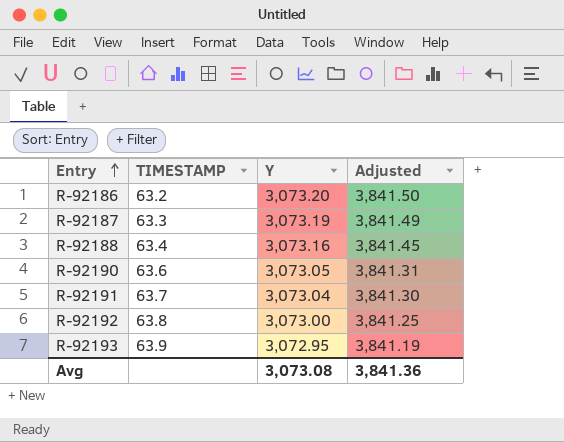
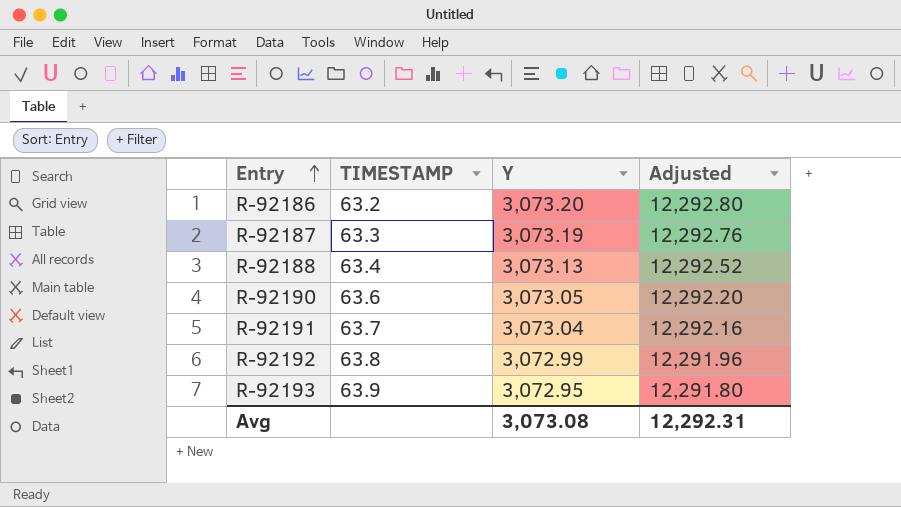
column Adjusted | formula: [Y] * 1.25 -> [Y] * 4
R-92188 | Y: 3,073.16 -> 3,073.13
R-92192 | Y: 3,073.00 -> 3,072.99
Avg | Adjusted: 3,841.36 -> 12,292.31

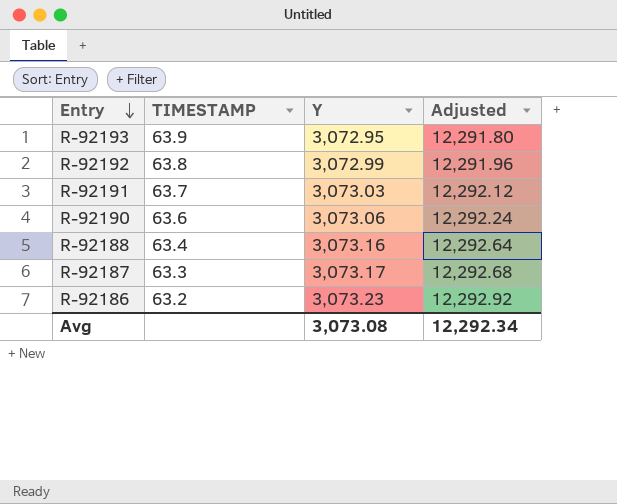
row order: Entry ascending -> Entry descending
R-92191 | Y: 3,073.04 -> 3,073.03
R-92191 | Adjusted: 12,292.16 -> 12,292.12
R-92190 | Y: 3,073.05 -> 3,073.06
R-92190 | Adjusted: 12,292.20 -> 12,292.24
R-92188 | Y: 3,073.13 -> 3,073.16
R-92188 | Adjusted: 12,292.52 -> 12,292.64
R-92187 | Y: 3,073.19 -> 3,073.17
R-92187 | Adjusted: 12,292.76 -> 12,292.68
R-92186 | Y: 3,073.20 -> 3,073.23
R-92186 | Adjusted: 12,292.80 -> 12,292.92
Avg | Adjusted: 12,292.31 -> 12,292.34

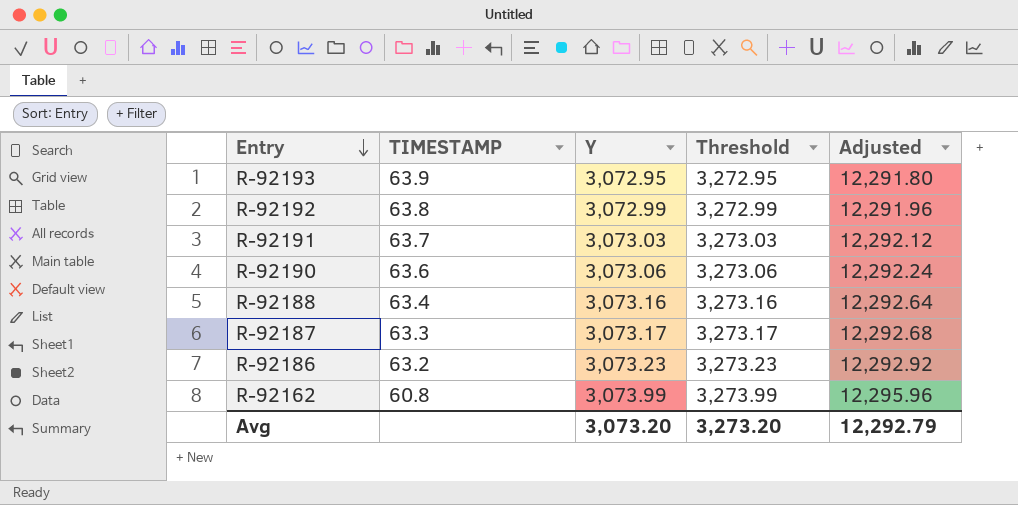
column Threshold | formula: none -> [Y] + 200
row R-92162: none -> 60.8 | 3,073.99 | 3,273.99 | 12,295.96
Avg | Y: 3,073.08 -> 3,073.20
Avg | Adjusted: 12,292.34 -> 12,292.79

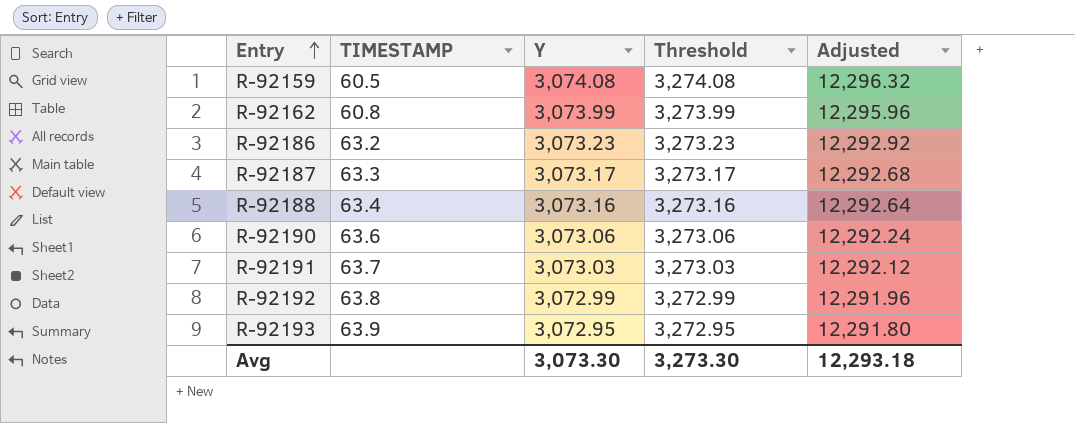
row order: Entry descending -> Entry ascending
row R-92159: none -> 60.5 | 3,074.08 | 3,274.08 | 12,296.32
Avg | Y: 3,073.20 -> 3,073.30
Avg | Threshold: 3,273.20 -> 3,273.30
Avg | Adjusted: 12,292.79 -> 12,293.18

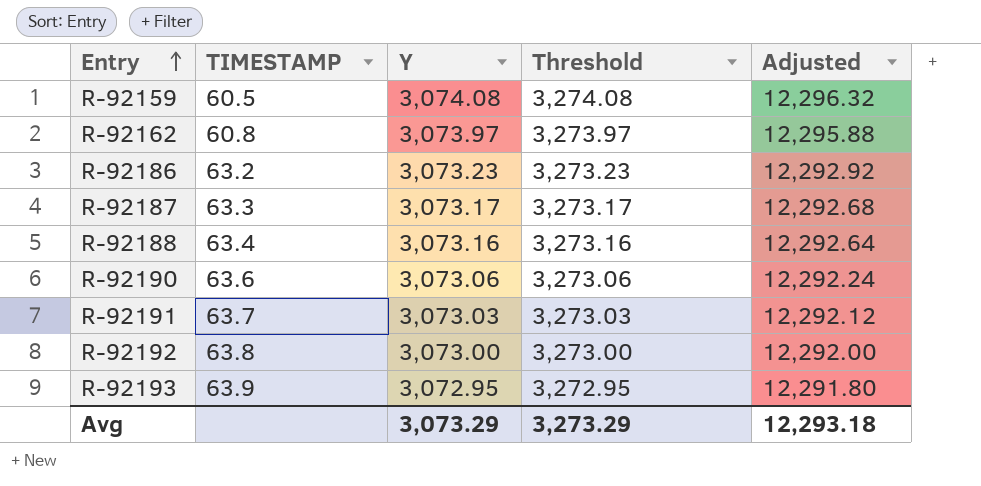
R-92162 | Y: 3,073.99 -> 3,073.97
R-92162 | Threshold: 3,273.99 -> 3,273.97
R-92162 | Adjusted: 12,295.96 -> 12,295.88
R-92192 | Y: 3,072.99 -> 3,073.00
R-92192 | Threshold: 3,272.99 -> 3,273.00
R-92192 | Adjusted: 12,291.96 -> 12,292.00
Avg | Y: 3,073.30 -> 3,073.29
Avg | Threshold: 3,273.30 -> 3,273.29

